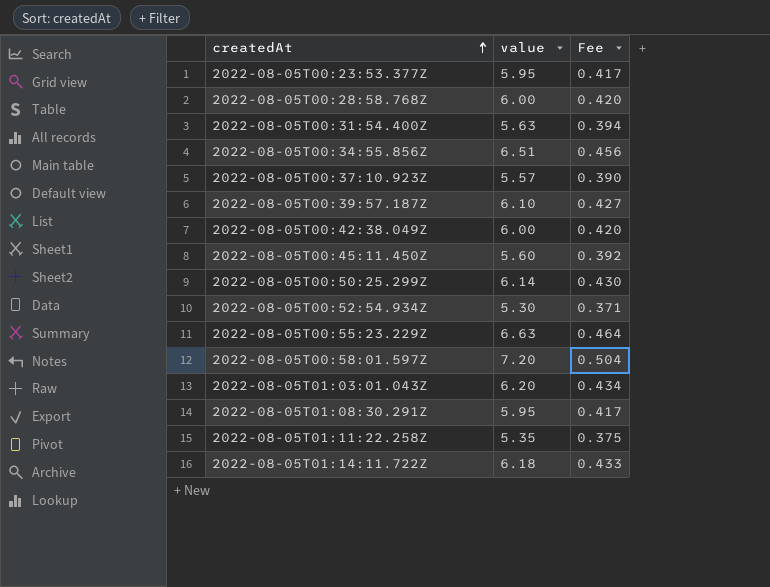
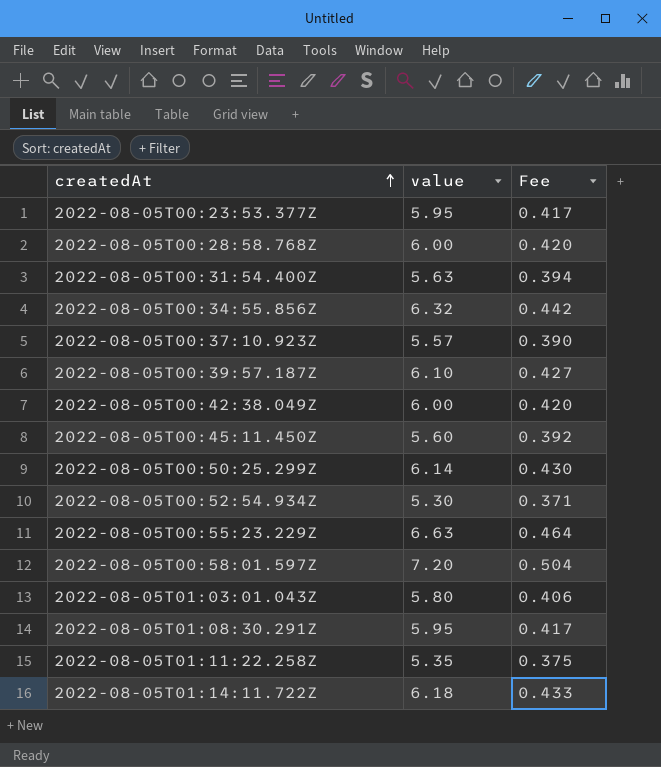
2022-08-05T00:34:55.856Z | value: 6.51 -> 6.32
2022-08-05T00:34:55.856Z | Fee: 0.456 -> 0.442
2022-08-05T01:03:01.043Z | value: 6.20 -> 5.80
2022-08-05T01:03:01.043Z | Fee: 0.434 -> 0.406

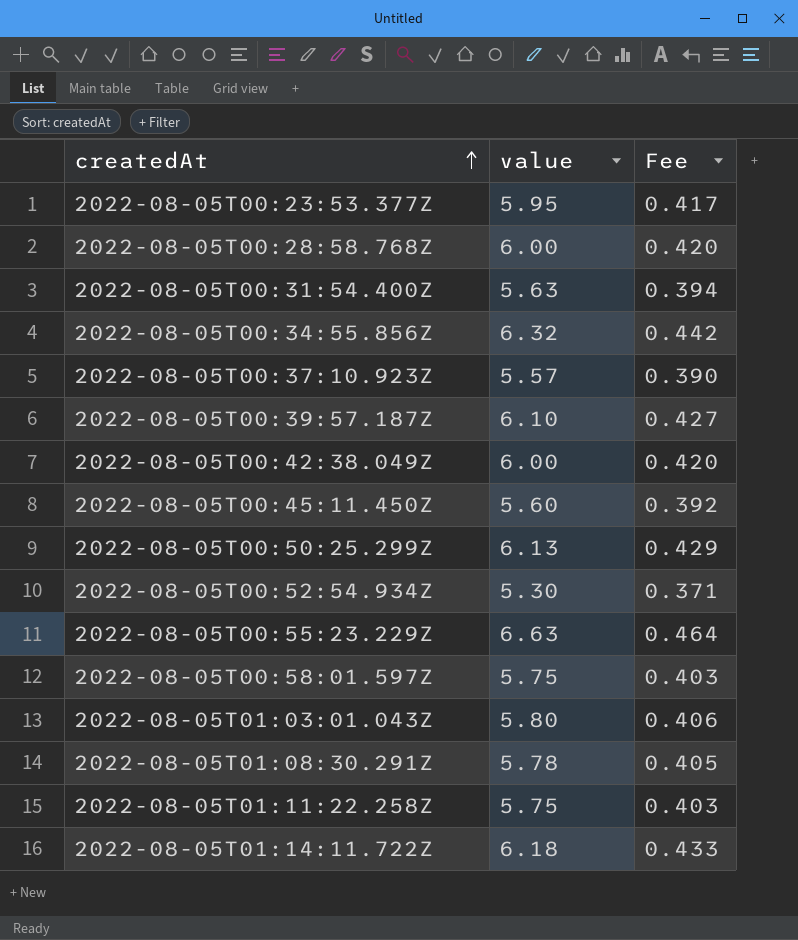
2022-08-05T00:50:25.299Z | value: 6.14 -> 6.13
2022-08-05T00:50:25.299Z | Fee: 0.430 -> 0.429
2022-08-05T00:58:01.597Z | value: 7.20 -> 5.75
2022-08-05T00:58:01.597Z | Fee: 0.504 -> 0.403
2022-08-05T01:08:30.291Z | value: 5.95 -> 5.78
2022-08-05T01:08:30.291Z | Fee: 0.417 -> 0.405
2022-08-05T01:11:22.258Z | value: 5.35 -> 5.75
2022-08-05T01:11:22.258Z | Fee: 0.375 -> 0.403

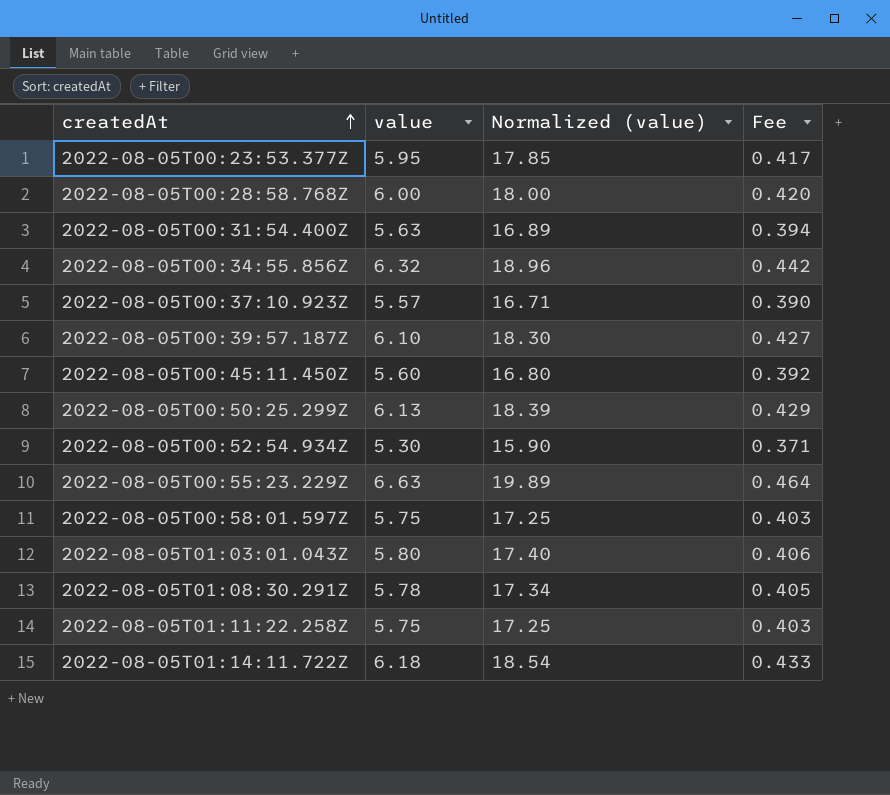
column Normalized (value) | formula: none -> [value] * 3
row 2022-08-05T00:42:38.049Z: 6.00 | 0.420 -> none

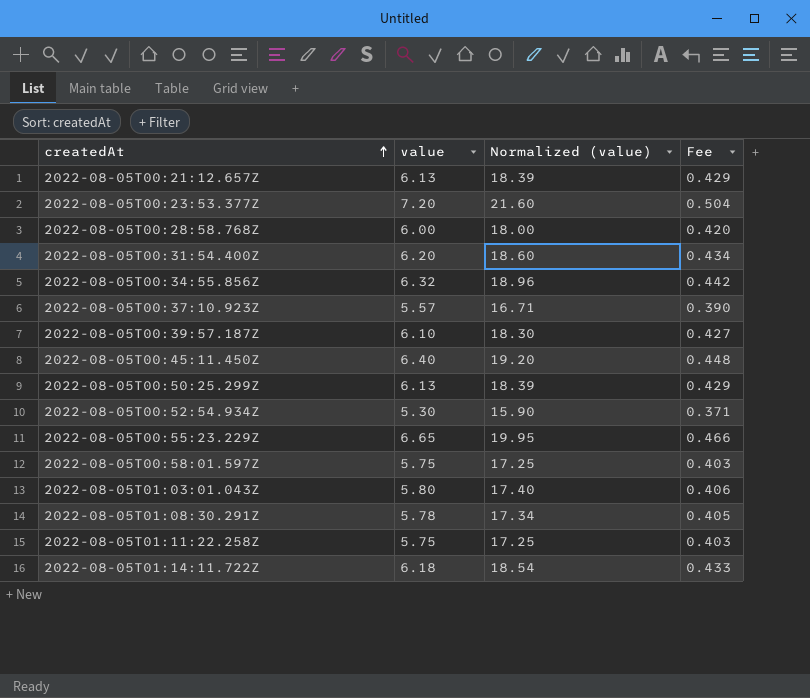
row 2022-08-05T00:21:12.657Z: none -> 6.13 | 18.39 | 0.429
2022-08-05T00:23:53.377Z | value: 5.95 -> 7.20
2022-08-05T00:23:53.377Z | Normalized (value): 17.85 -> 21.60
2022-08-05T00:23:53.377Z | Fee: 0.417 -> 0.504
2022-08-05T00:31:54.400Z | value: 5.63 -> 6.20
2022-08-05T00:31:54.400Z | Normalized (value): 16.89 -> 18.60
2022-08-05T00:31:54.400Z | Fee: 0.394 -> 0.434
2022-08-05T00:45:11.450Z | value: 5.60 -> 6.40
2022-08-05T00:45:11.450Z | Normalized (value): 16.80 -> 19.20
2022-08-05T00:45:11.450Z | Fee: 0.392 -> 0.448
2022-08-05T00:55:23.229Z | value: 6.63 -> 6.65
2022-08-05T00:55:23.229Z | Normalized (value): 19.89 -> 19.95
2022-08-05T00:55:23.229Z | Fee: 0.464 -> 0.466

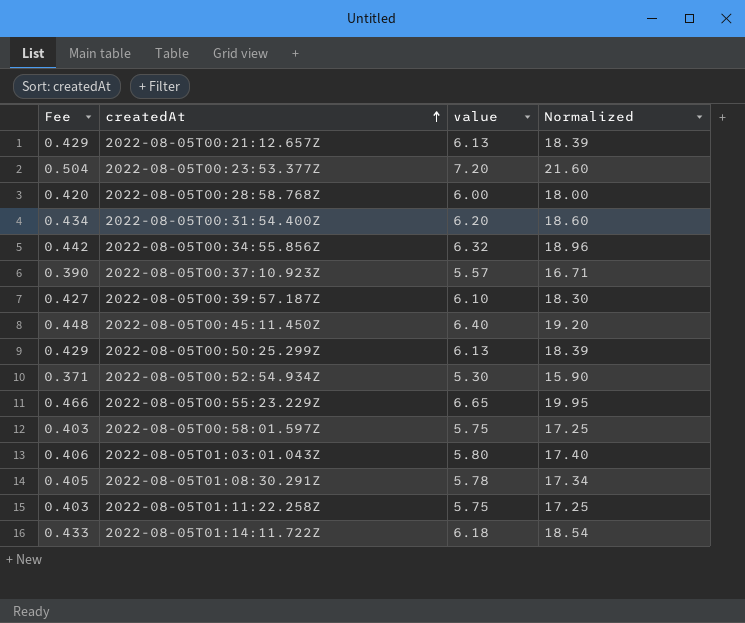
column Fee | position: 4 -> 1
column name: Normalized (value) -> Normalized

